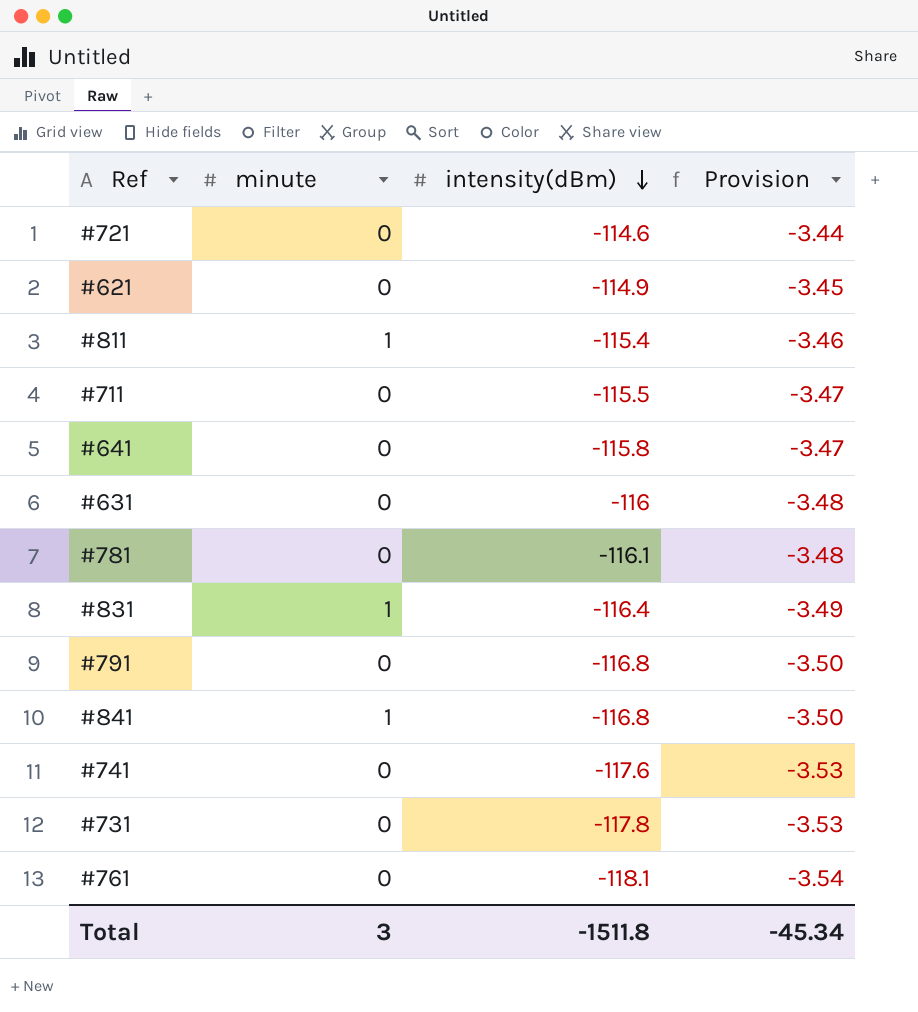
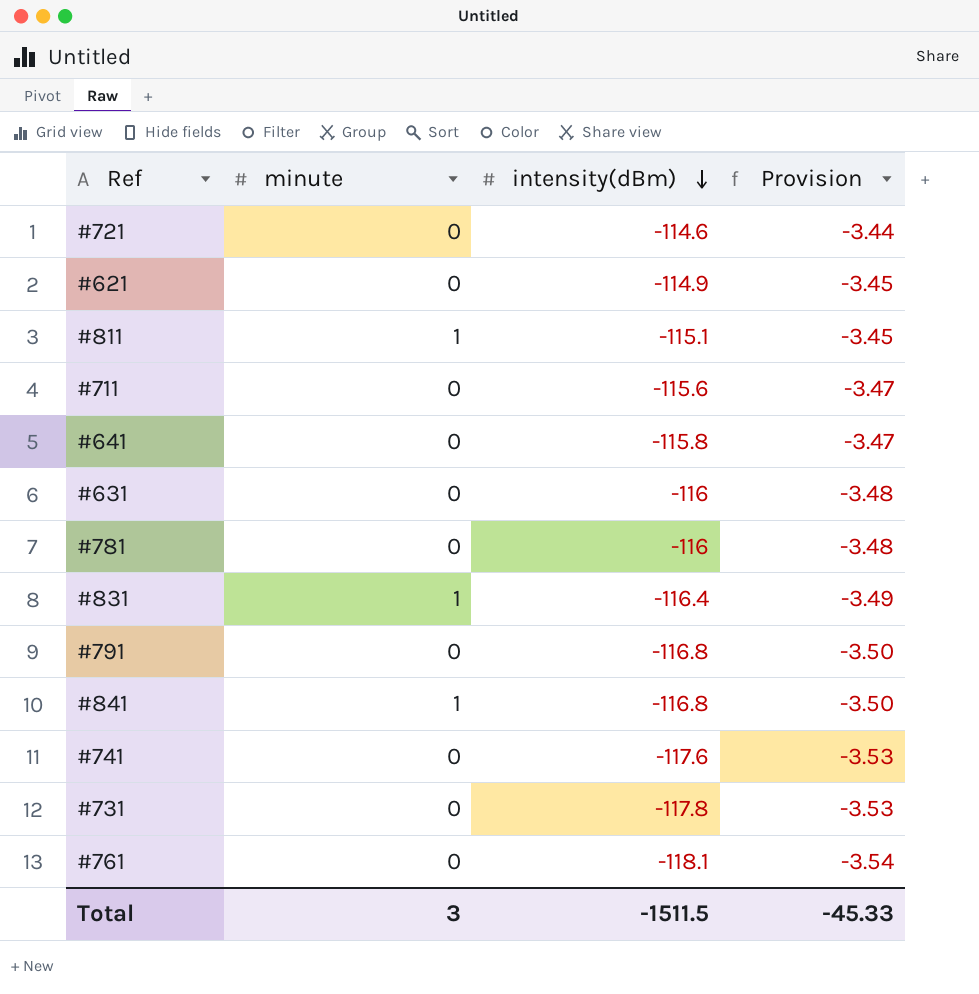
#811 | intensity(dBm): -115.4 -> -115.1
#811 | Provision: -3.46 -> -3.45
#711 | intensity(dBm): -115.5 -> -115.6
#781 | intensity(dBm): -116.1 -> -116
Total | intensity(dBm): -1511.8 -> -1511.5
Total | Provision: -45.34 -> -45.33

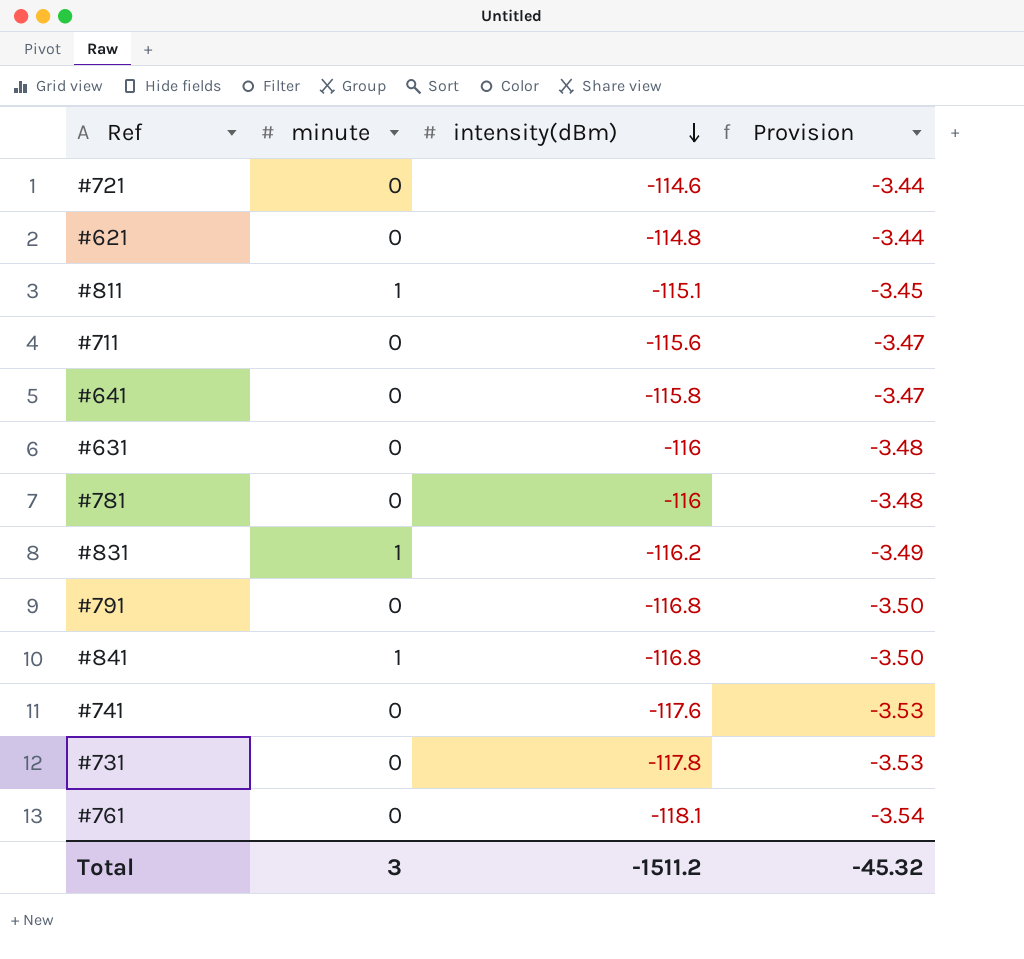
#621 | intensity(dBm): -114.9 -> -114.8
#621 | Provision: -3.45 -> -3.44
#831 | intensity(dBm): -116.4 -> -116.2
Total | intensity(dBm): -1511.5 -> -1511.2
Total | Provision: -45.33 -> -45.32

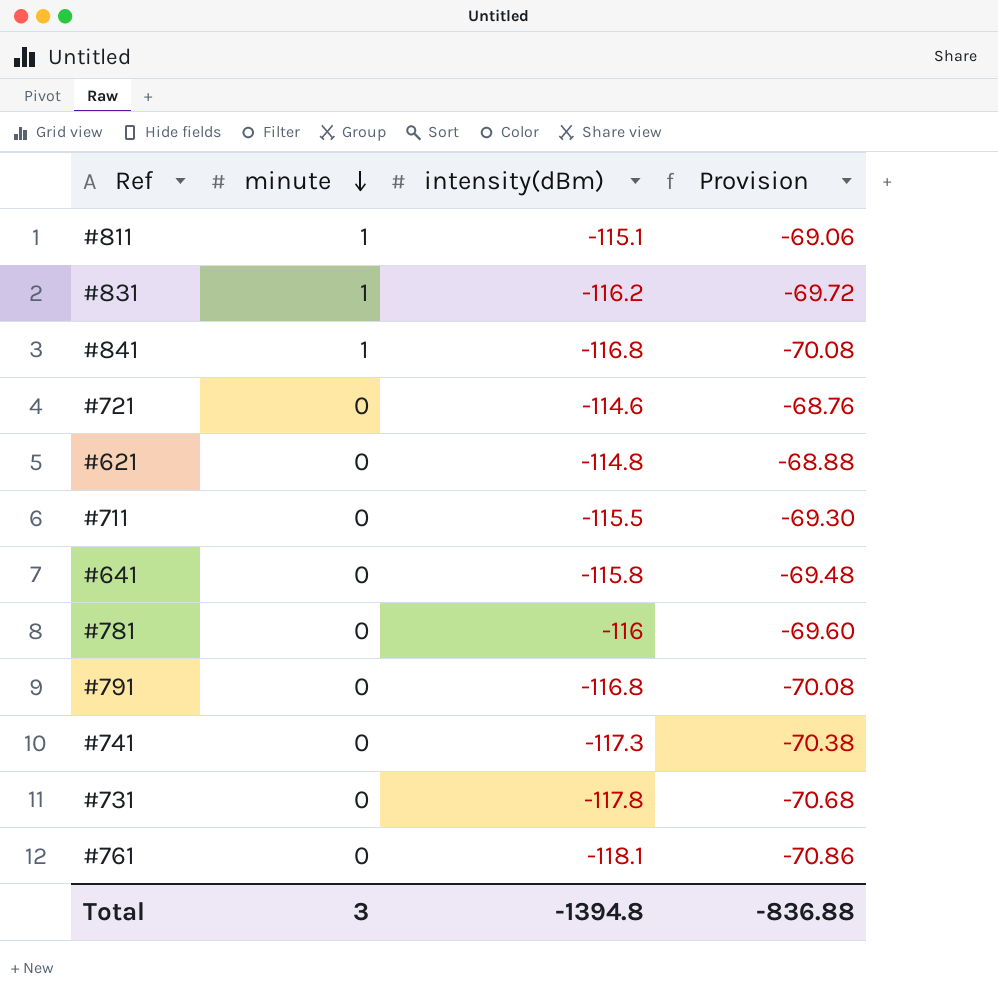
row order: intensity(dBm) descending -> minute descending
column Provision | formula: [intensity(dBm)] * 0.03 -> [intensity(dBm)] * 0.6
row #631: 0 | -116 | -3.48 -> none
#711 | intensity(dBm): -115.6 -> -115.5
#741 | intensity(dBm): -117.6 -> -117.3
Total | intensity(dBm): -1511.2 -> -1394.8
Total | Provision: -45.32 -> -836.88

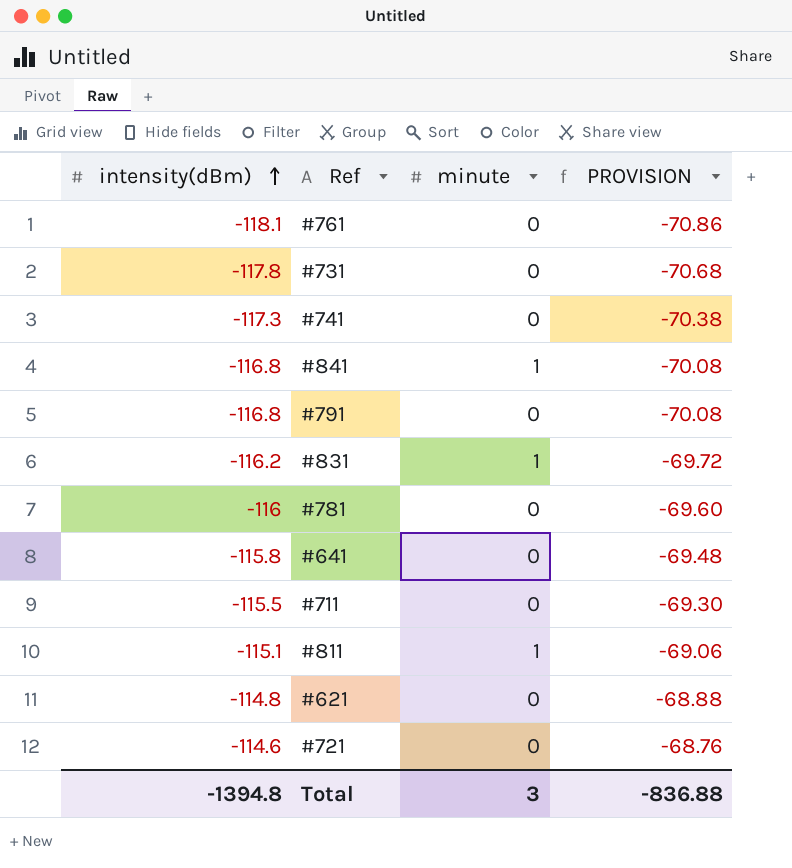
row order: minute descending -> intensity(dBm) ascending
column intensity(dBm) | position: 3 -> 1
column name: Provision -> PROVISION

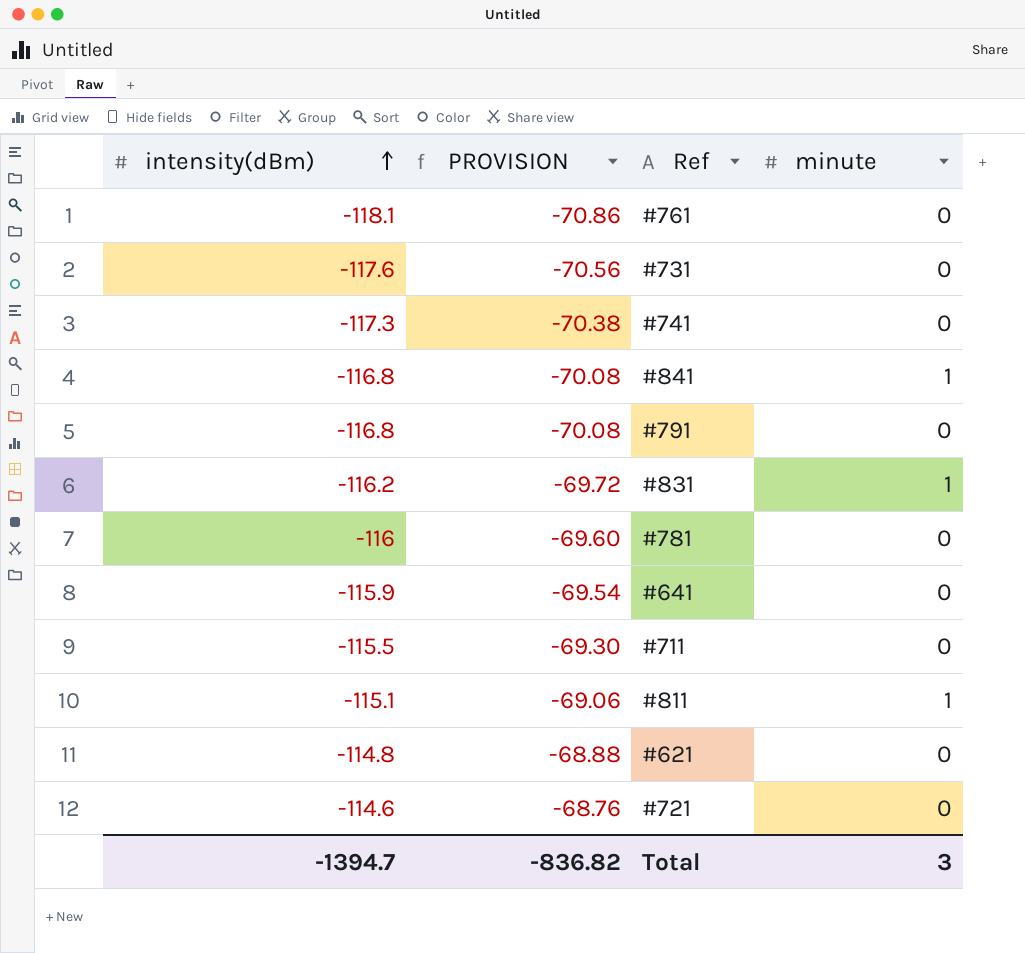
column PROVISION | position: 4 -> 2
#731 | intensity(dBm): -117.8 -> -117.6
#731 | PROVISION: -70.68 -> -70.56
#641 | intensity(dBm): -115.8 -> -115.9
#641 | PROVISION: -69.48 -> -69.54
Total | intensity(dBm): -1394.8 -> -1394.7
Total | PROVISION: -836.88 -> -836.82

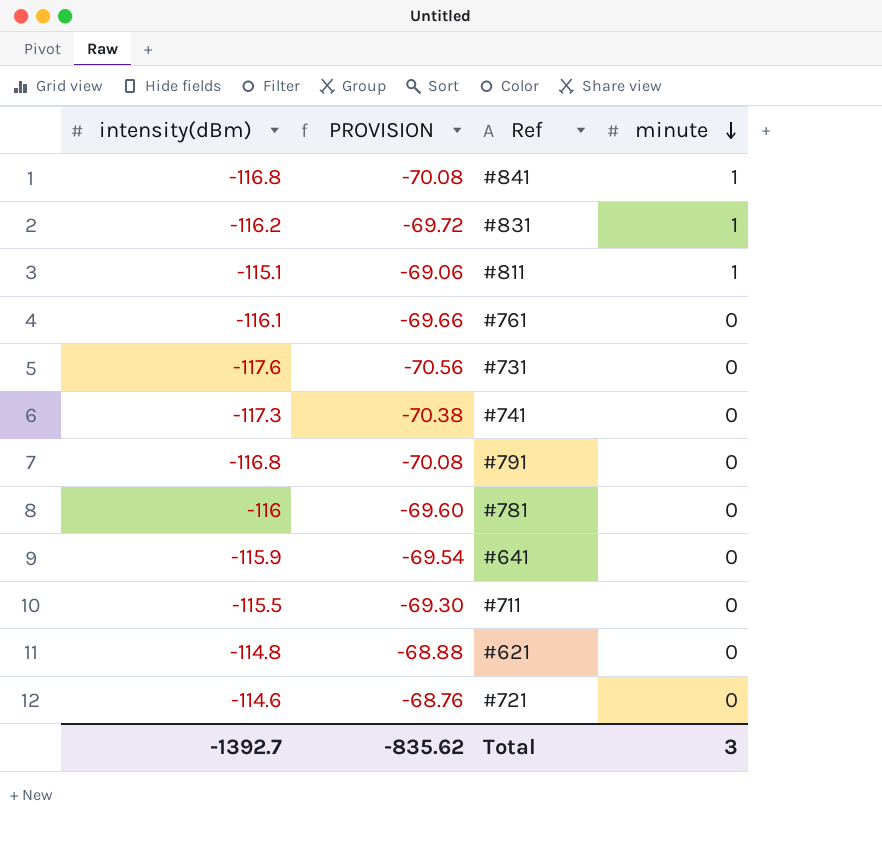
row order: intensity(dBm) ascending -> minute descending
#761 | intensity(dBm): -118.1 -> -116.1
#761 | PROVISION: -70.86 -> -69.66
Total | intensity(dBm): -1394.7 -> -1392.7
Total | PROVISION: -836.82 -> -835.62

